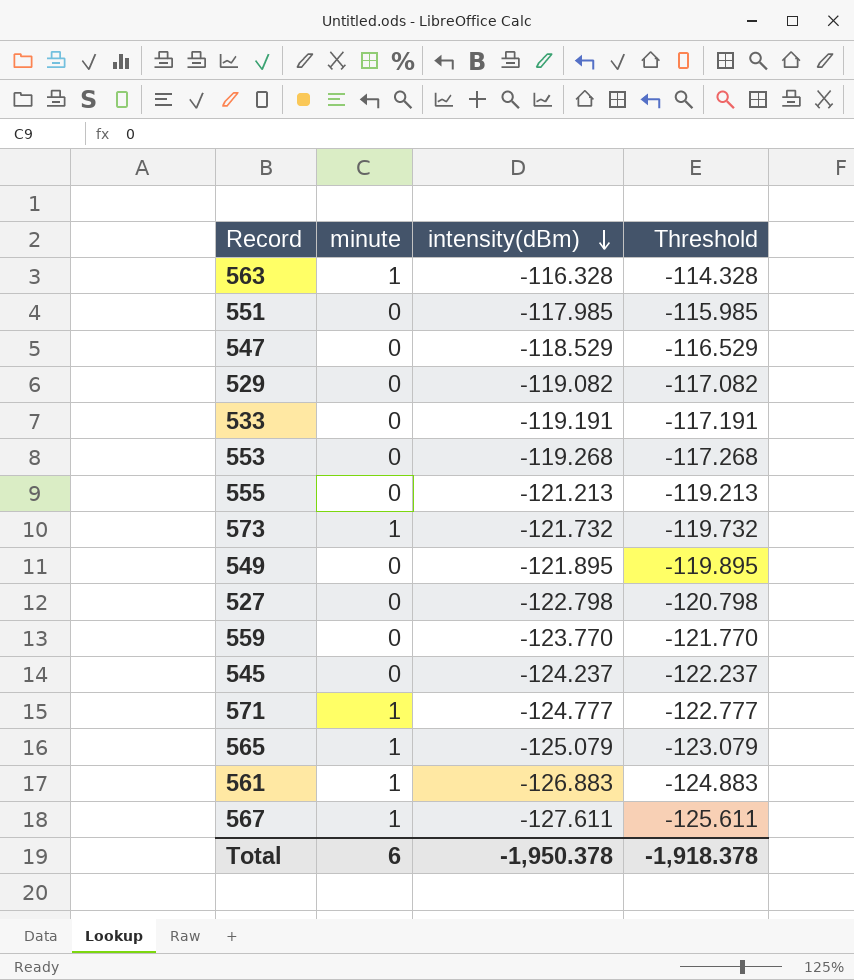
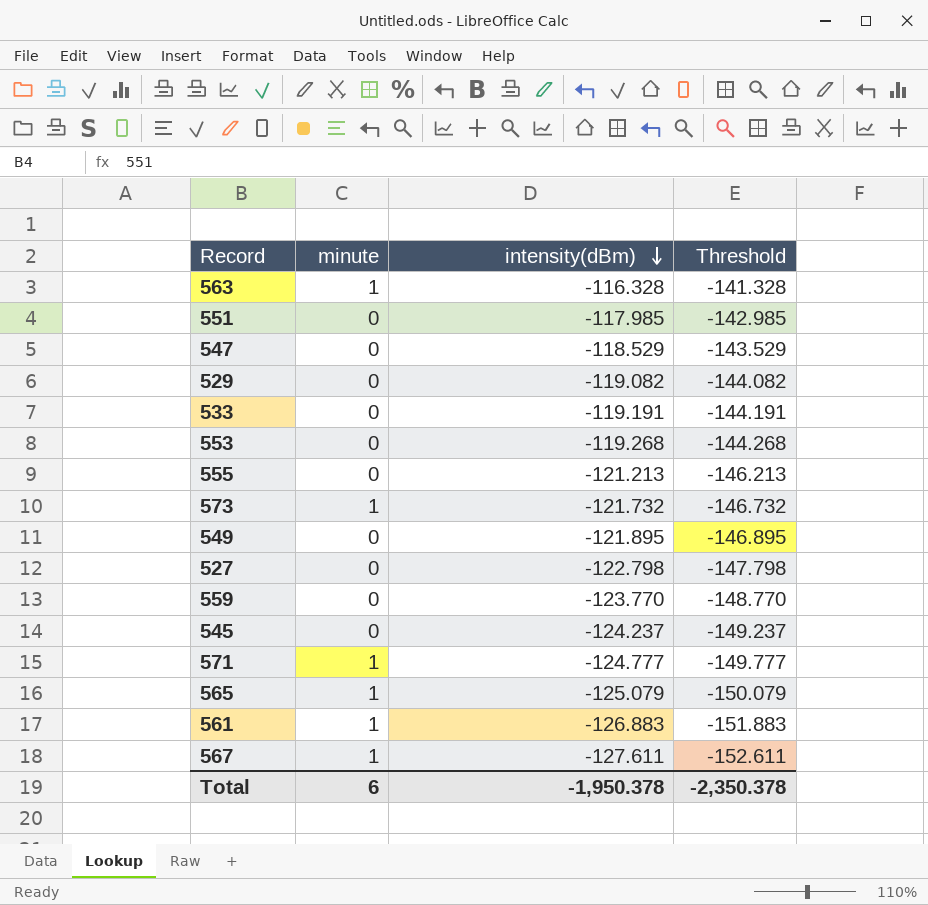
column Threshold | formula: [intensity(dBm)] + 2 -> [intensity(dBm)] - 25
Total | Threshold: -1,918.378 -> -2,350.378

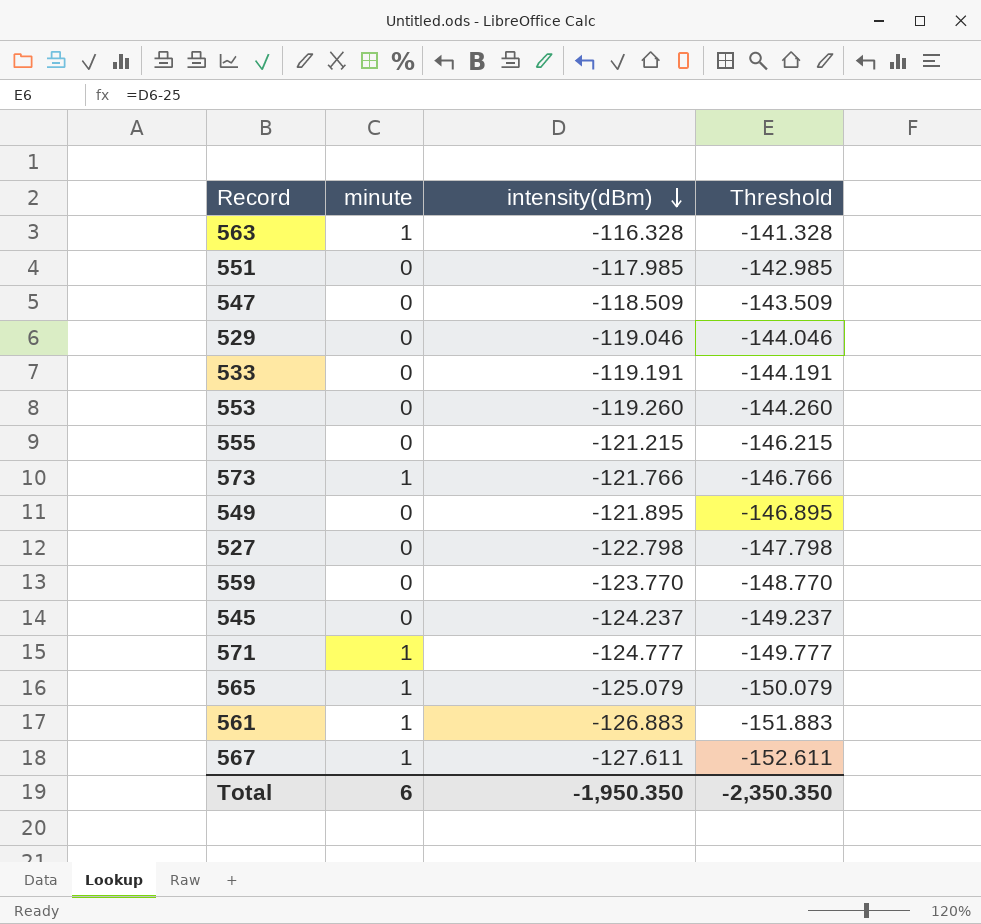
547 | intensity(dBm): -118.529 -> -118.509
547 | Threshold: -143.529 -> -143.509
529 | intensity(dBm): -119.082 -> -119.046
529 | Threshold: -144.082 -> -144.046
553 | intensity(dBm): -119.268 -> -119.260
553 | Threshold: -144.268 -> -144.260
555 | intensity(dBm): -121.213 -> -121.215
555 | Threshold: -146.213 -> -146.215
573 | intensity(dBm): -121.732 -> -121.766
573 | Threshold: -146.732 -> -146.766
Total | intensity(dBm): -1,950.378 -> -1,950.350
Total | Threshold: -2,350.378 -> -2,350.350

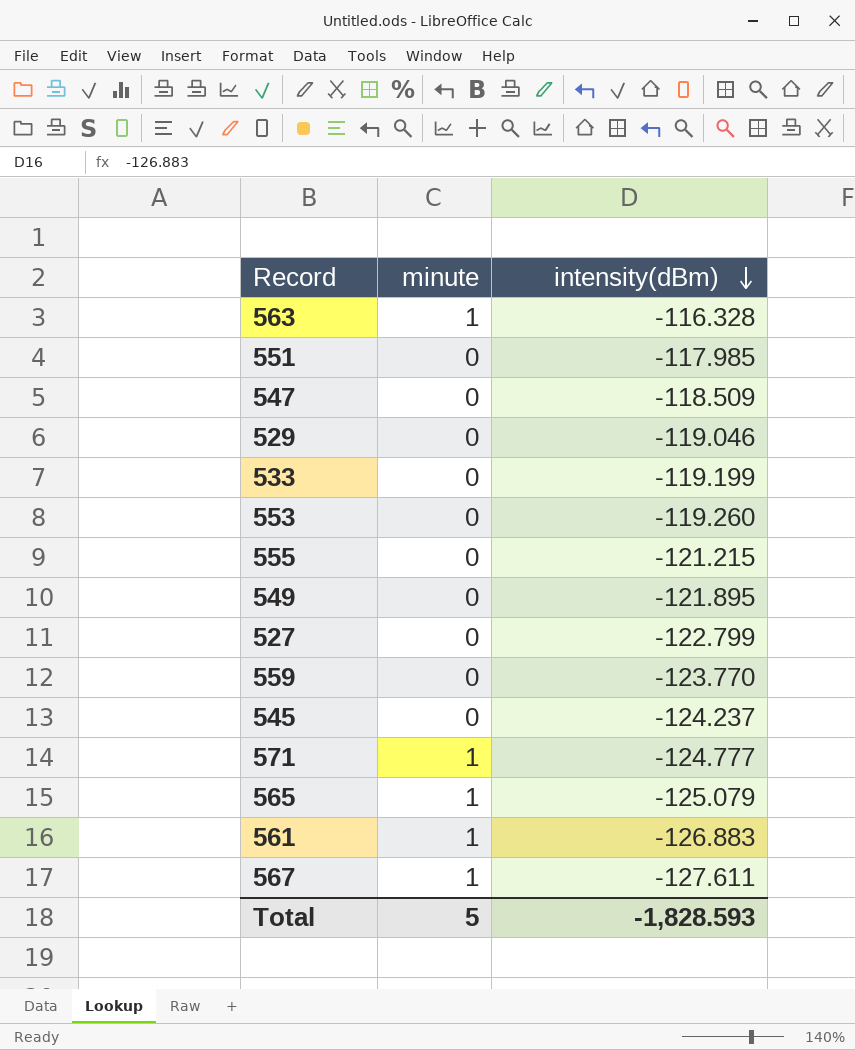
column Threshold | formula: [intensity(dBm)] - 25 -> none
row 573: 1 | -121.766 | -146.766 -> none
533 | intensity(dBm): -119.191 -> -119.199
527 | intensity(dBm): -122.798 -> -122.799
Total | minute: 6 -> 5
Total | intensity(dBm): -1,950.350 -> -1,828.593

